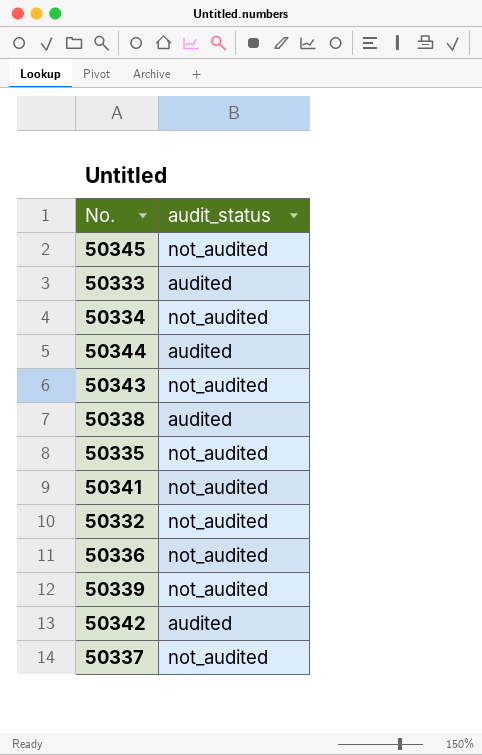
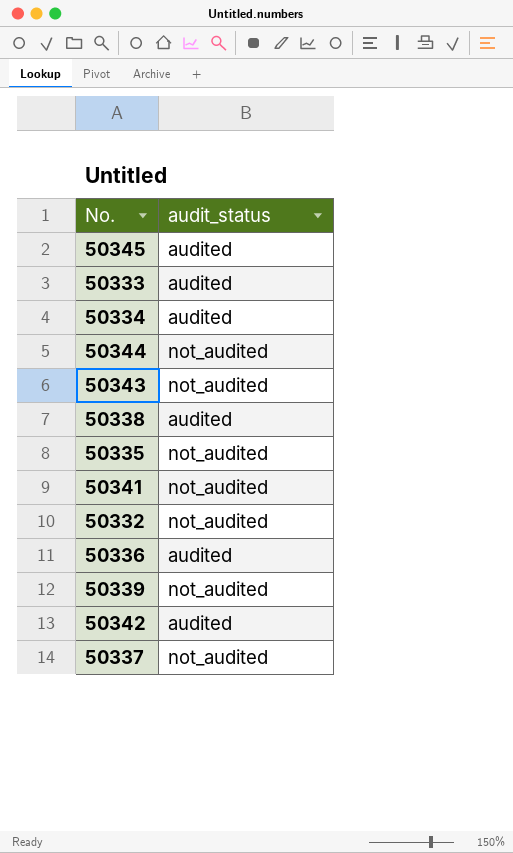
50345 | audit_status: not_audited -> audited
50334 | audit_status: not_audited -> audited
50344 | audit_status: audited -> not_audited
50336 | audit_status: not_audited -> audited

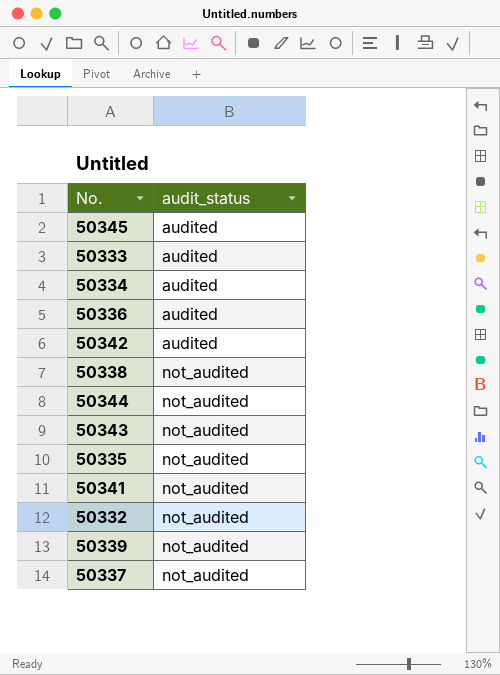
row order: none -> audit_status ascending
50338 | audit_status: audited -> not_audited

